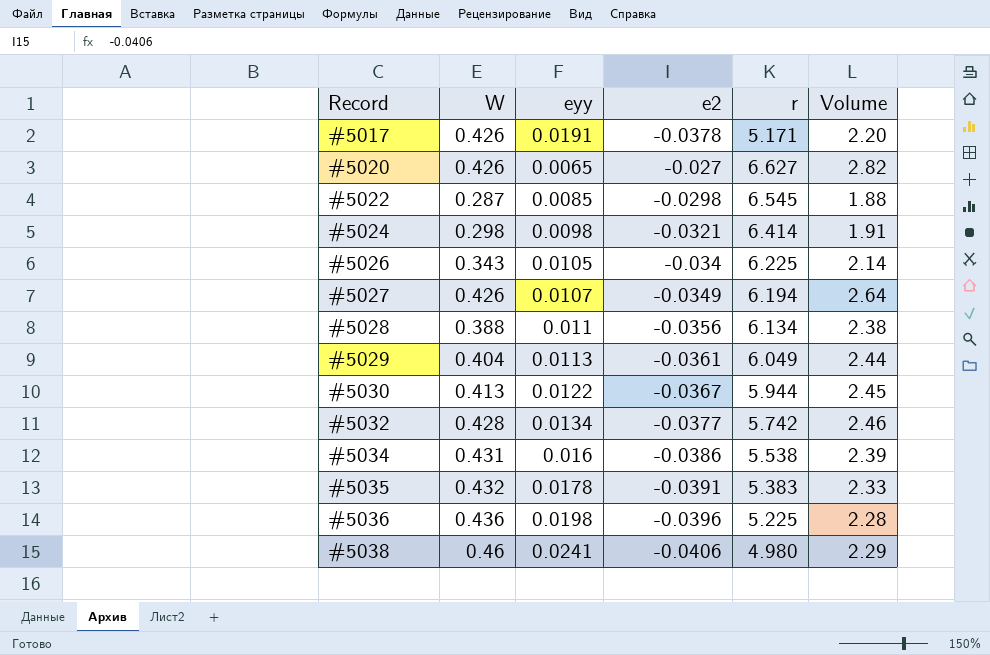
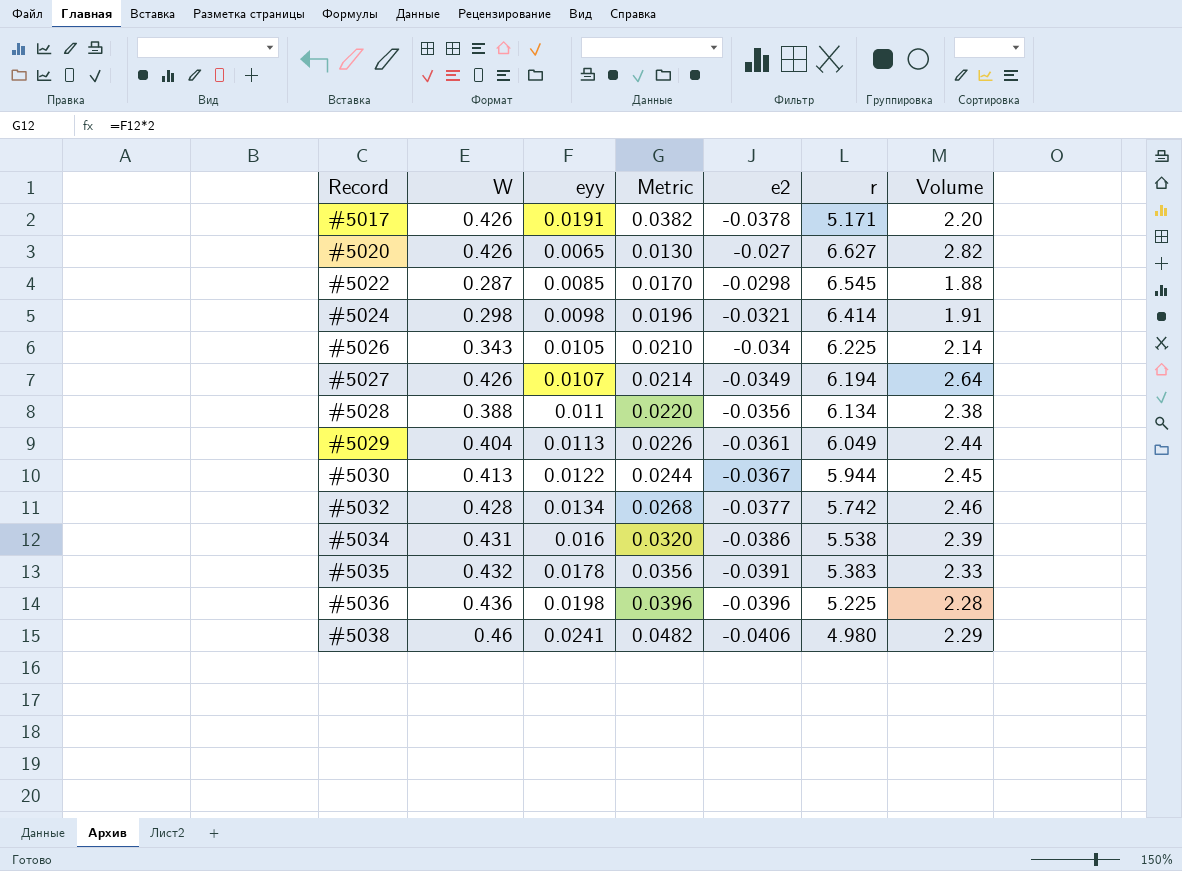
column Metric | formula: none -> [eyy] * 2

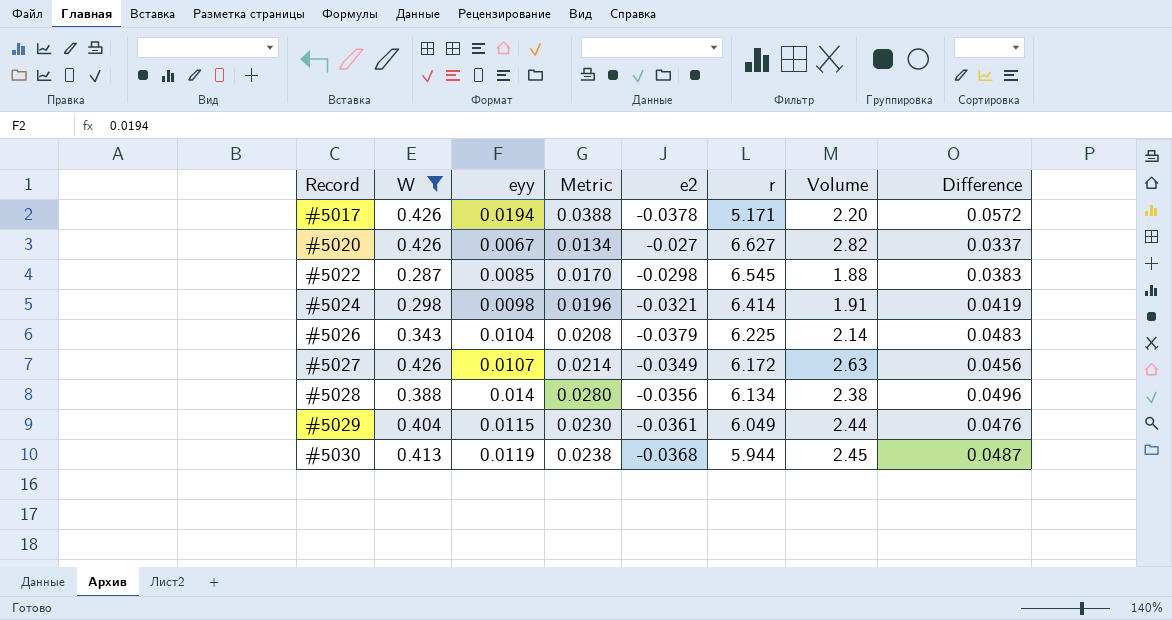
filter: none -> W <= 0.426
column Difference | formula: none -> [eyy] - [e2]
#5017 | eyy: 0.0191 -> 0.0194
#5017 | Metric: 0.0382 -> 0.0388
#5020 | eyy: 0.0065 -> 0.0067
#5020 | Metric: 0.0130 -> 0.0134
#5026 | eyy: 0.0105 -> 0.0104
#5026 | Metric: 0.0210 -> 0.0208
#5026 | e2: -0.034 -> -0.0379
#5027 | r: 6.194 -> 6.172
#5027 | Volume: 2.64 -> 2.63
#5028 | eyy: 0.011 -> 0.014
#5028 | Metric: 0.0220 -> 0.0280
#5029 | eyy: 0.0113 -> 0.0115
#5029 | Metric: 0.0226 -> 0.0230
#5030 | eyy: 0.0122 -> 0.0119
#5030 | Metric: 0.0244 -> 0.0238
#5030 | e2: -0.0367 -> -0.0368

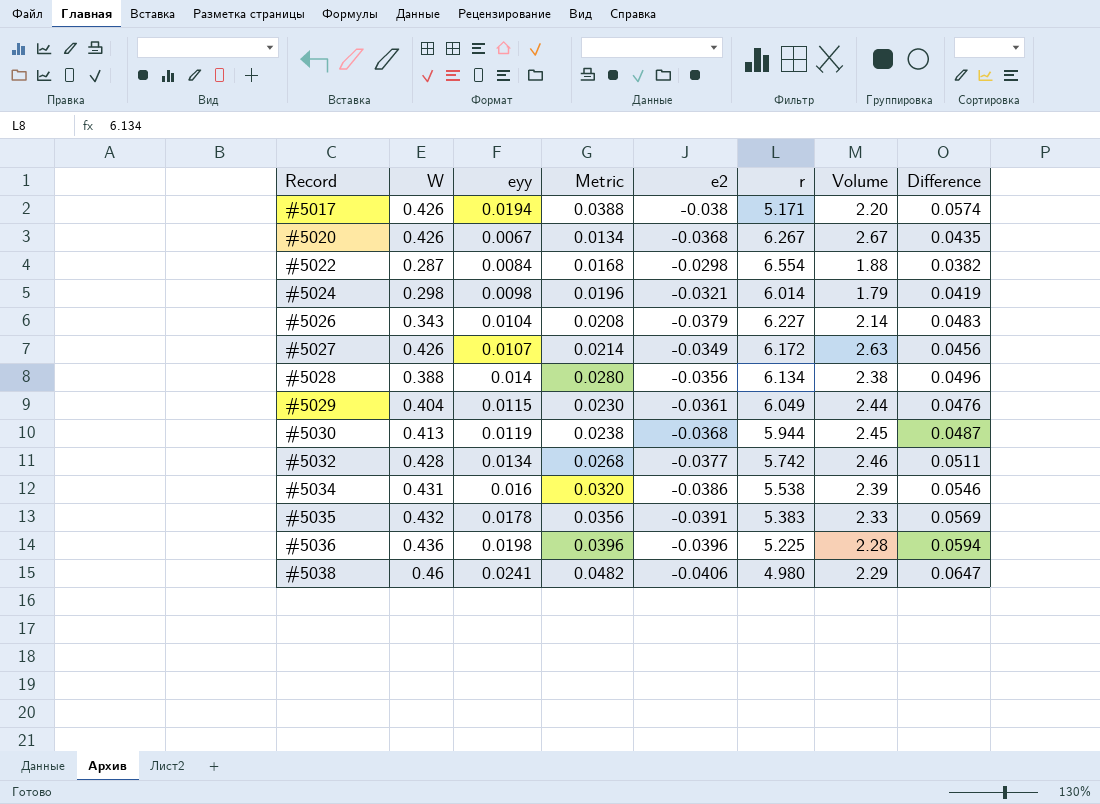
filter: W <= 0.426 -> none
#5017 | e2: -0.0378 -> -0.038
#5017 | Difference: 0.0572 -> 0.0574
#5020 | e2: -0.027 -> -0.0368
#5020 | r: 6.627 -> 6.267
#5020 | Volume: 2.82 -> 2.67
#5020 | Difference: 0.0337 -> 0.0435
#5022 | eyy: 0.0085 -> 0.0084
#5022 | Metric: 0.0170 -> 0.0168
#5022 | r: 6.545 -> 6.554
#5022 | Difference: 0.0383 -> 0.0382
#5024 | r: 6.414 -> 6.014
#5024 | Volume: 1.91 -> 1.79
#5026 | r: 6.225 -> 6.227

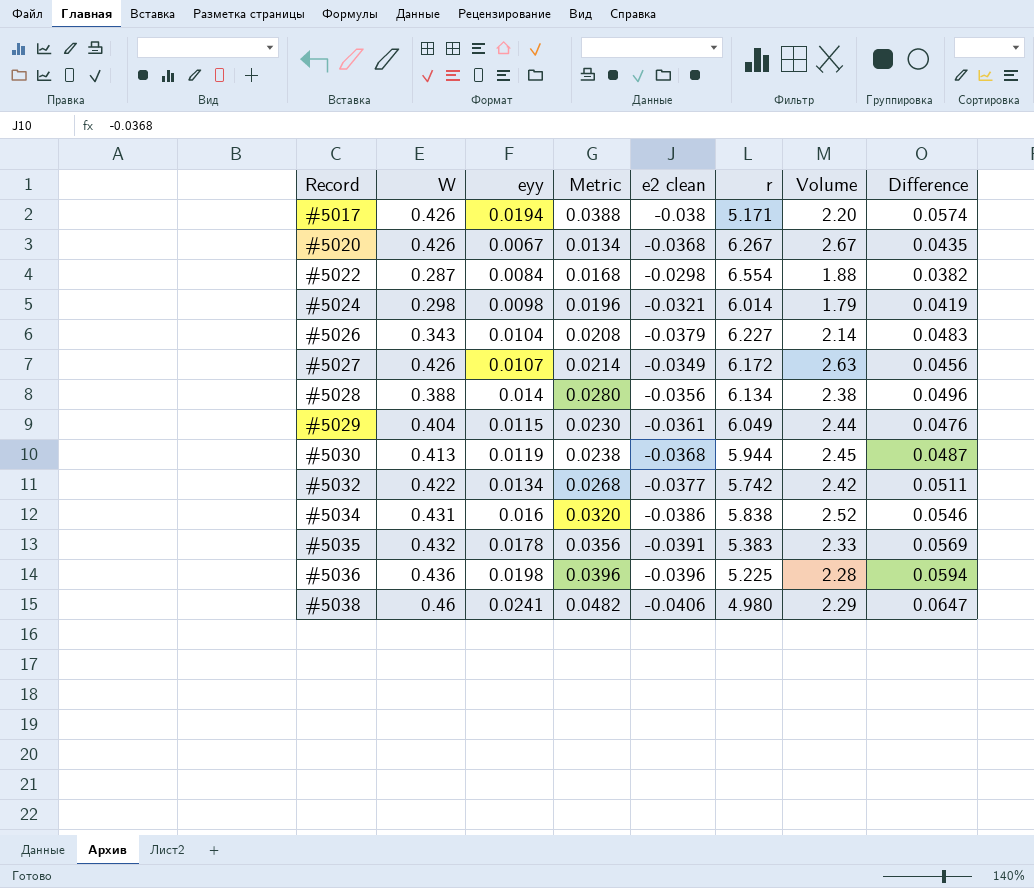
column name: e2 -> e2 clean
#5032 | W: 0.428 -> 0.422
#5032 | Volume: 2.46 -> 2.42
#5034 | r: 5.538 -> 5.838
#5034 | Volume: 2.39 -> 2.52

